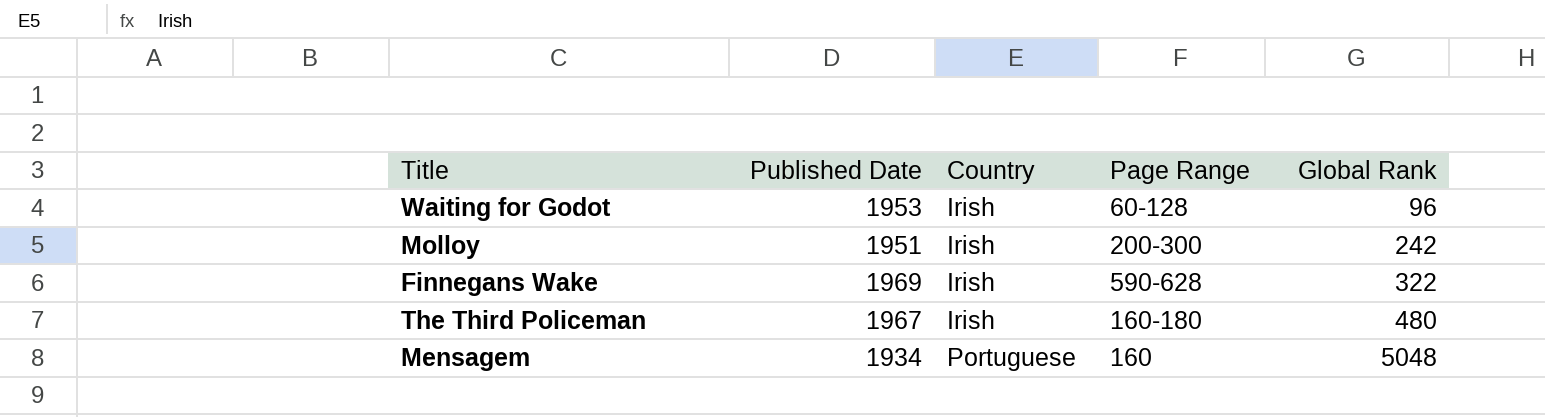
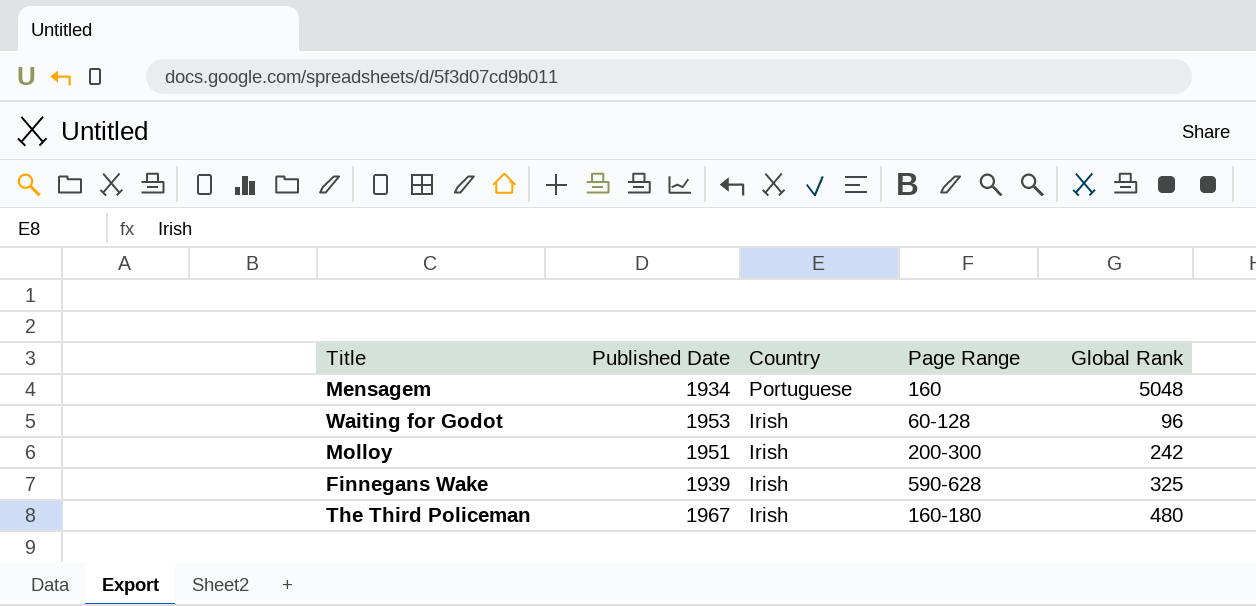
row order: Country ascending -> Country descending
Finnegans Wake | Published Date: 1969 -> 1939
Finnegans Wake | Global Rank: 322 -> 325

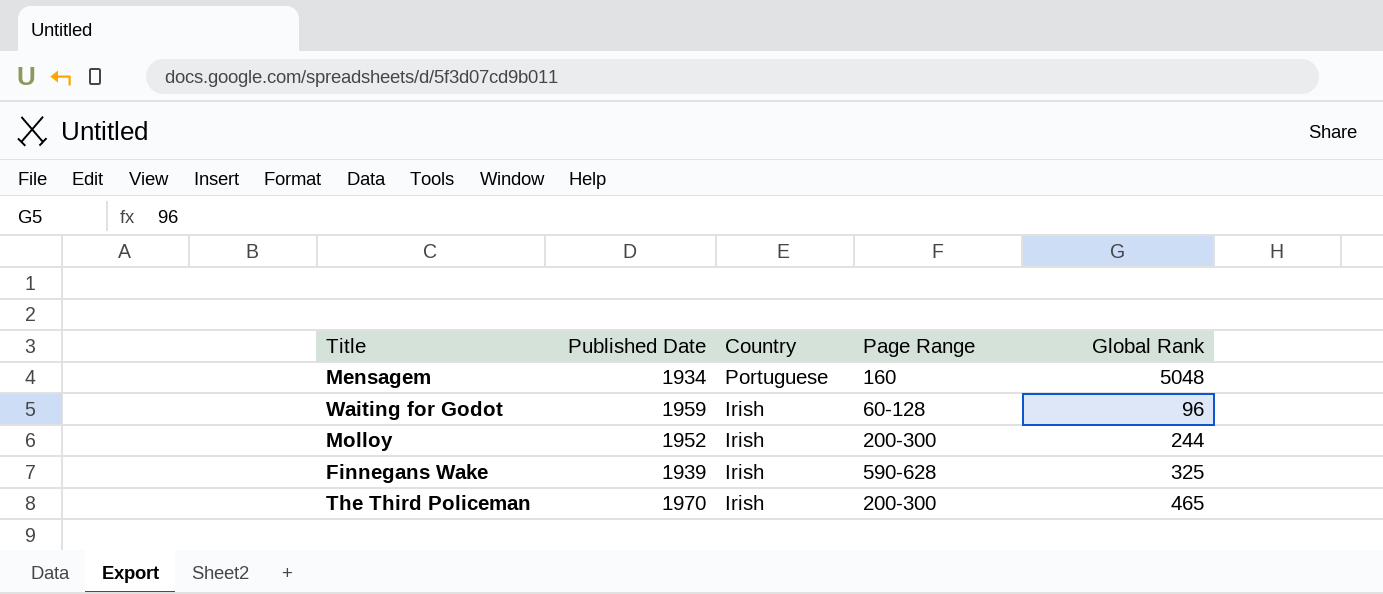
Waiting for Godot | Published Date: 1953 -> 1959
Molloy | Published Date: 1951 -> 1952
Molloy | Global Rank: 242 -> 244
The Third Policeman | Published Date: 1967 -> 1970
The Third Policeman | Page Range: 160-180 -> 200-300
The Third Policeman | Global Rank: 480 -> 465

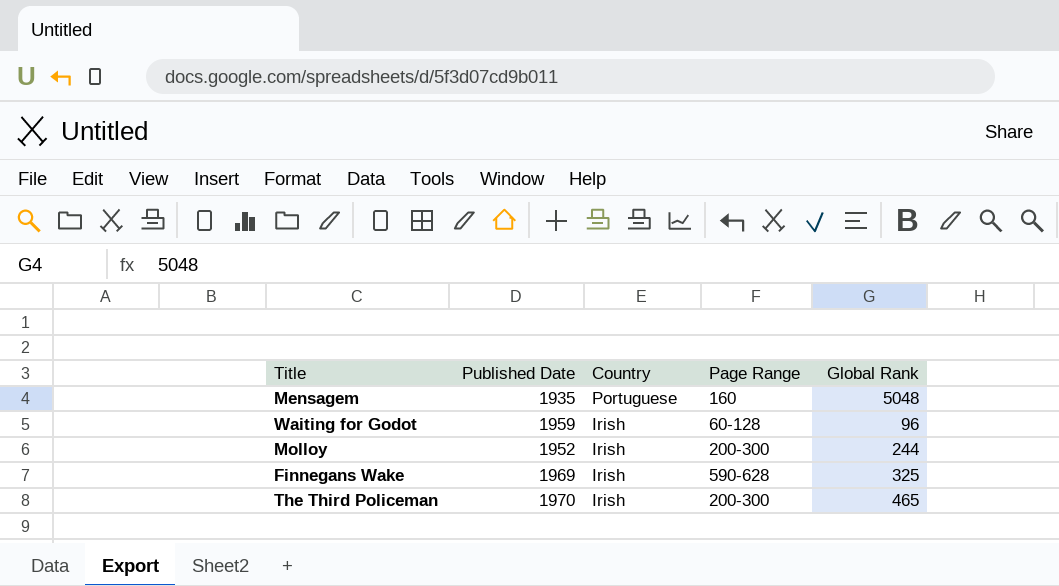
Mensagem | Published Date: 1934 -> 1935
Finnegans Wake | Published Date: 1939 -> 1969

